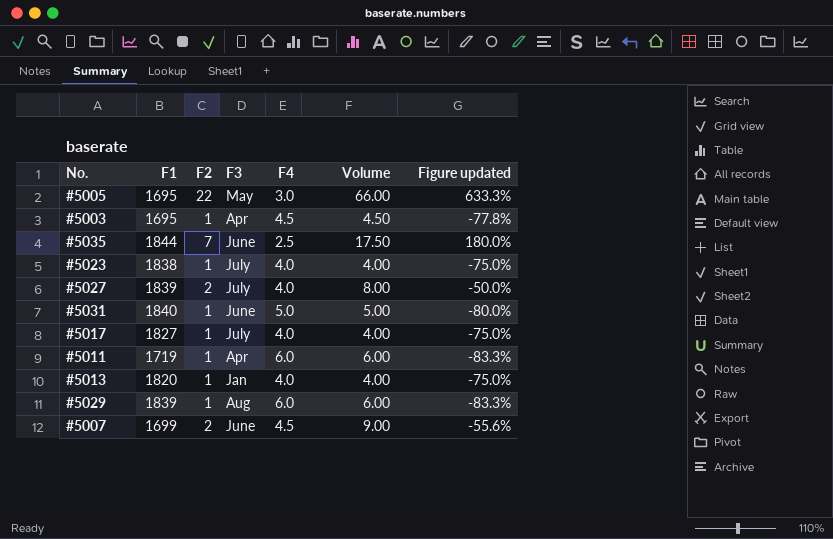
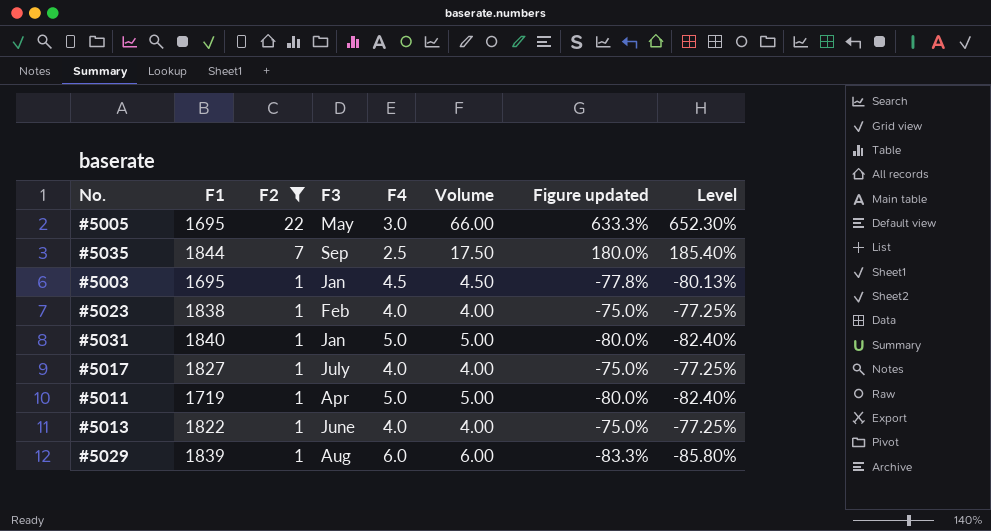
filter: none -> F2 != 2
row order: none -> F2 descending
column Level | formula: none -> [Figure updated] * 1.03
#5035 | F3: June -> Sep
#5003 | F3: Apr -> Jan
#5023 | F3: July -> Feb
#5031 | F3: June -> Jan
#5011 | F4: 6.0 -> 5.0
#5011 | Volume: 6.00 -> 5.00
#5011 | Figure updated: -83.3% -> -80.0%
#5013 | F1: 1820 -> 1822
#5013 | F3: Jan -> June

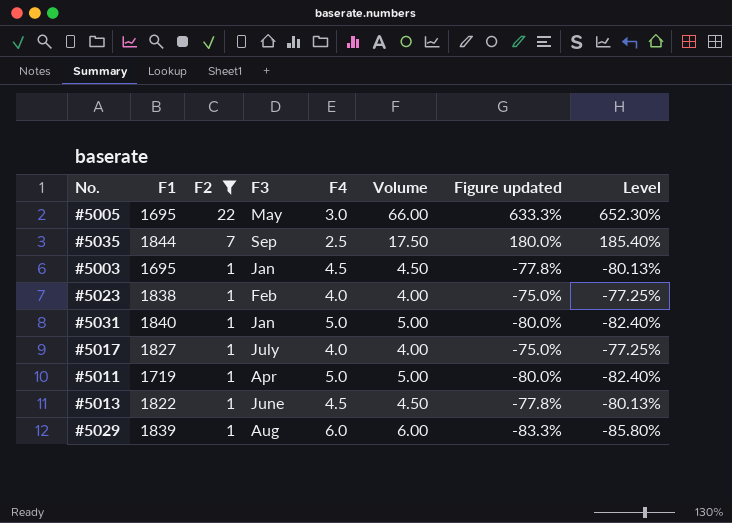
#5013 | F4: 4.0 -> 4.5
#5013 | Volume: 4.00 -> 4.50
#5013 | Figure updated: -75.0% -> -77.8%
#5013 | Level: -77.25% -> -80.13%

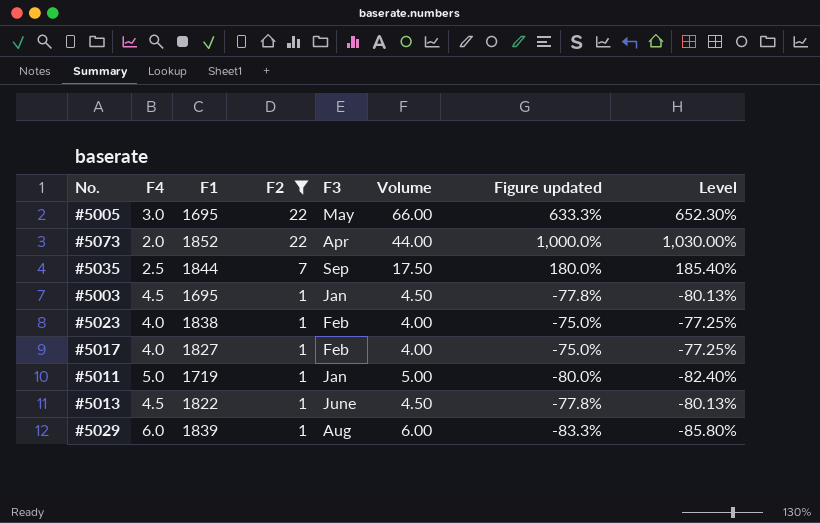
column F4 | position: 5 -> 2
row #5031: 1840 | 1 | Jan | 5.0 | 5.00 | -80.0% | -82.40% -> none
row #5073: none -> 2.0 | 1852 | 22 | Apr | 44.00 | 1,000.0% | 1,030.00%
#5017 | F3: July -> Feb
#5011 | F3: Apr -> Jan

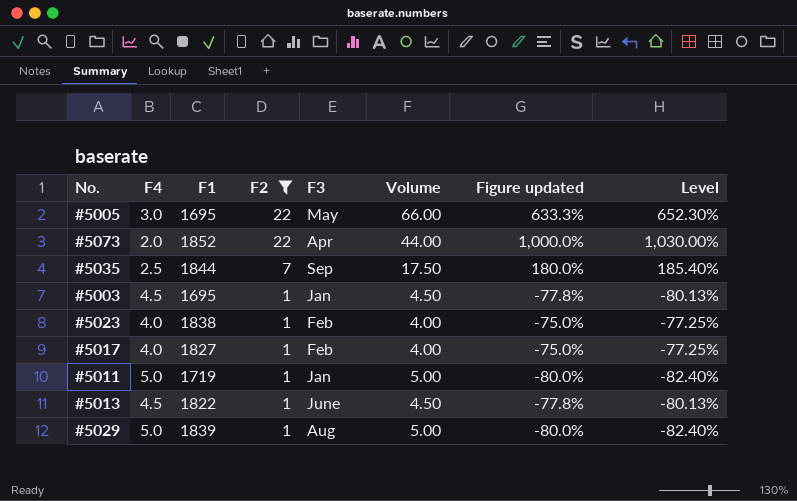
#5029 | F4: 6.0 -> 5.0
#5029 | Volume: 6.00 -> 5.00
#5029 | Figure updated: -83.3% -> -80.0%
#5029 | Level: -85.80% -> -82.40%

